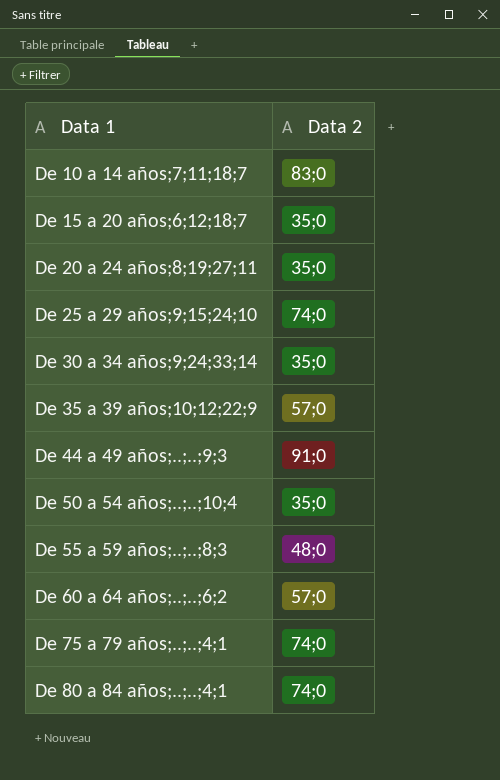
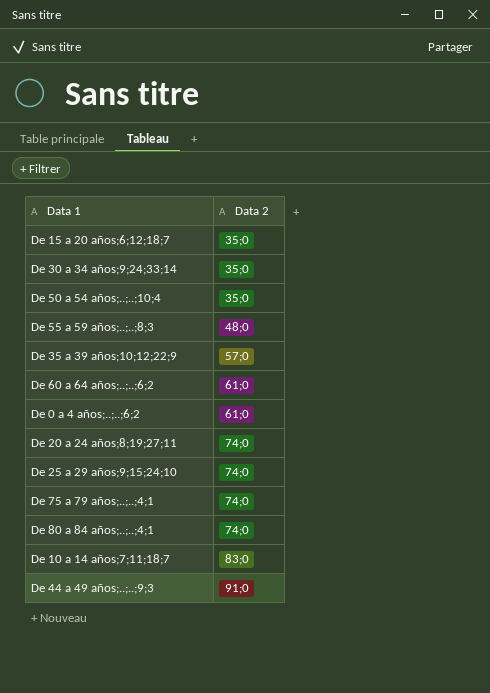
row order: Data 1 ascending -> Data 2 ascending
De 60 a 64 años;..;..;6;2 | Data 2: 57;0 -> 61;0
row De 0 a 4 años;..;..;6;2: none -> 61;0
De 20 a 24 años;8;19;27;11 | Data 2: 35;0 -> 74;0

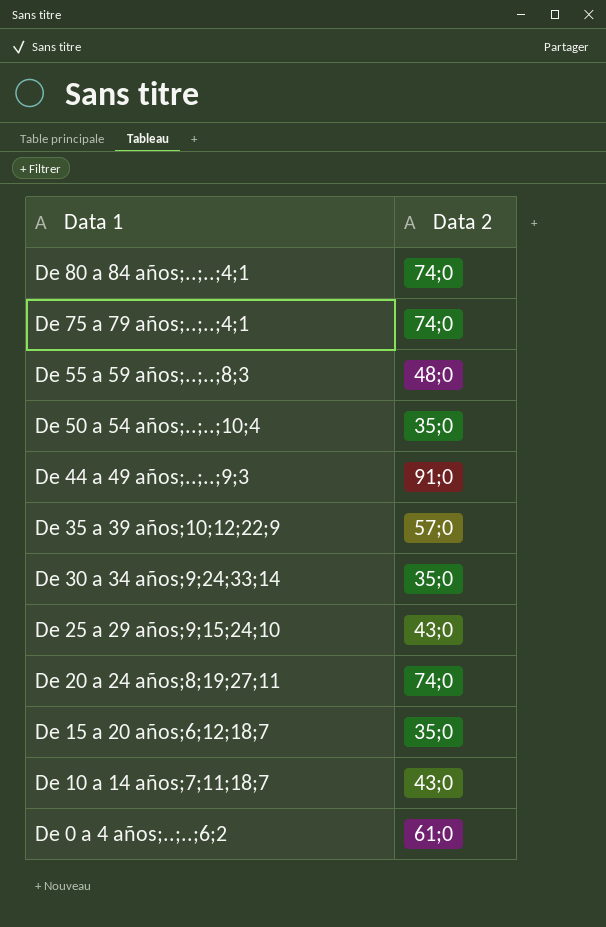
row order: Data 2 ascending -> Data 1 descending
row De 60 a 64 años;..;..;6;2: 61;0 -> none
De 25 a 29 años;9;15;24;10 | Data 2: 74;0 -> 43;0
De 10 a 14 años;7;11;18;7 | Data 2: 83;0 -> 43;0

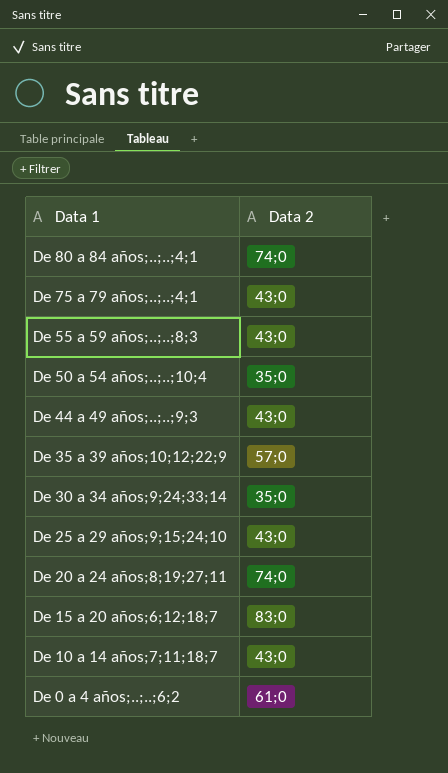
De 75 a 79 años;..;..;4;1 | Data 2: 74;0 -> 43;0
De 55 a 59 años;..;..;8;3 | Data 2: 48;0 -> 43;0
De 44 a 49 años;..;..;9;3 | Data 2: 91;0 -> 43;0
De 15 a 20 años;6;12;18;7 | Data 2: 35;0 -> 83;0

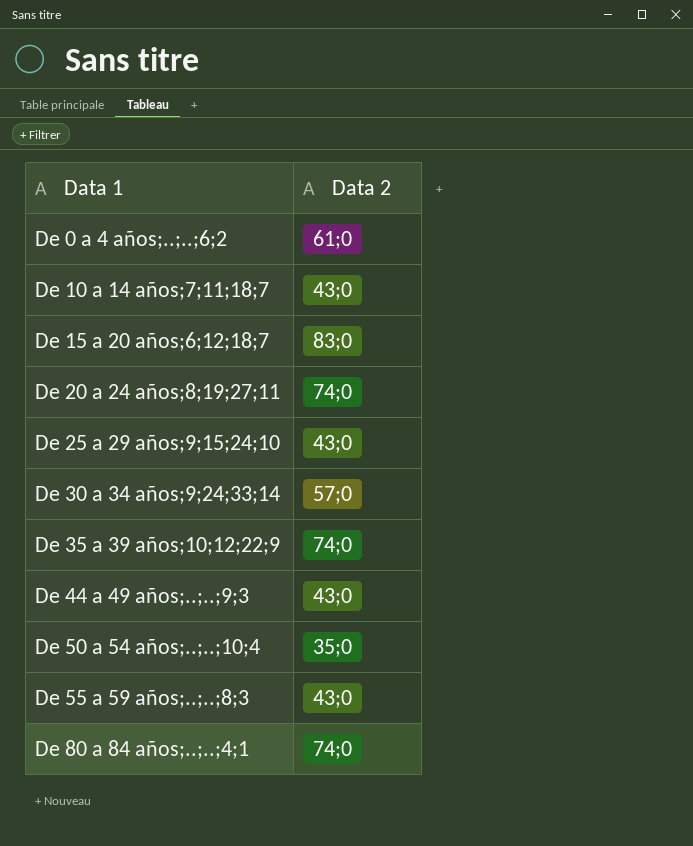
row order: Data 1 descending -> Data 1 ascending
row De 75 a 79 años;..;..;4;1: 43;0 -> none
De 30 a 34 años;9;24;33;14 | Data 2: 35;0 -> 57;0
De 35 a 39 años;10;12;22;9 | Data 2: 57;0 -> 74;0

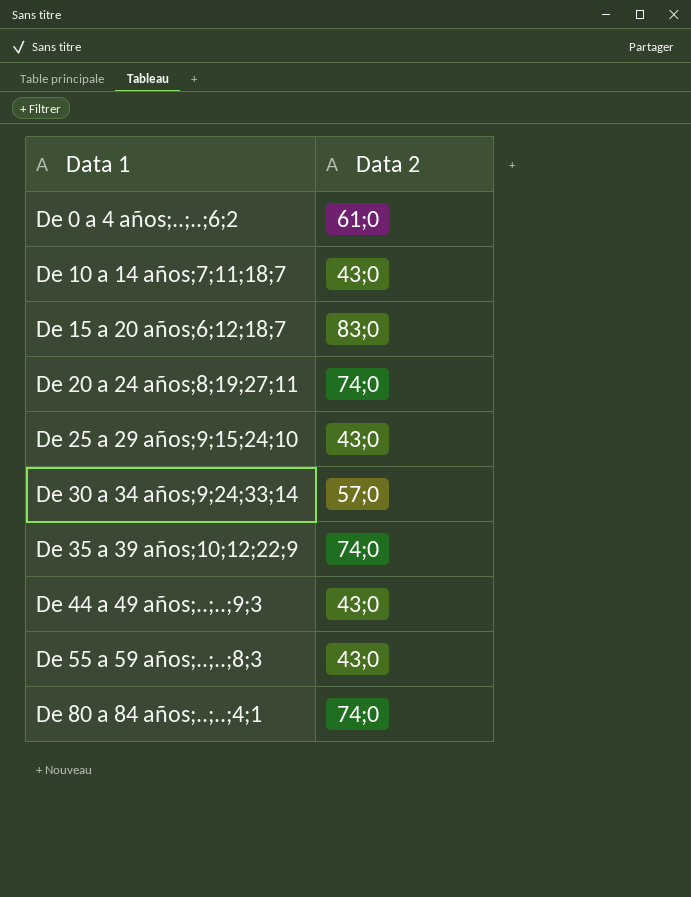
row De 50 a 54 años;..;..;10;4: 35;0 -> none

